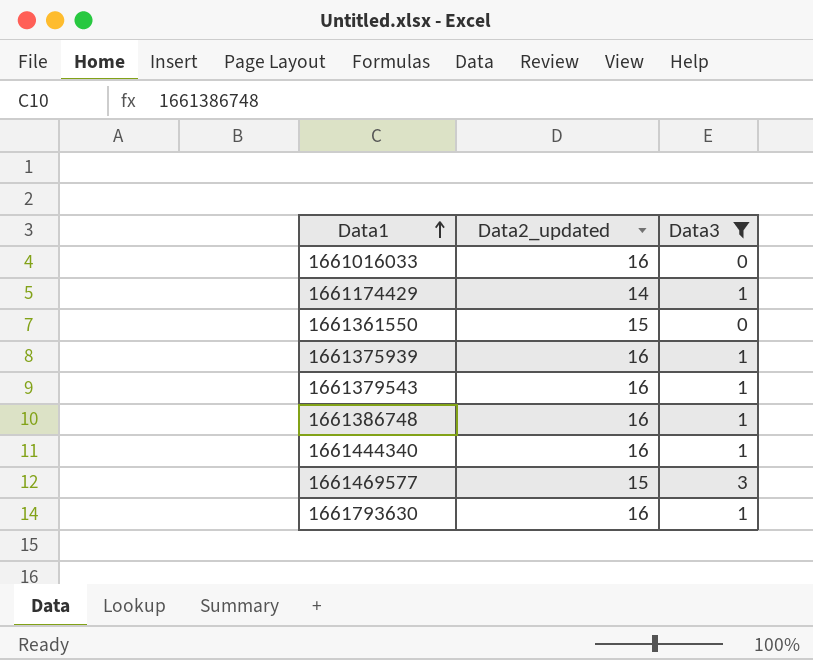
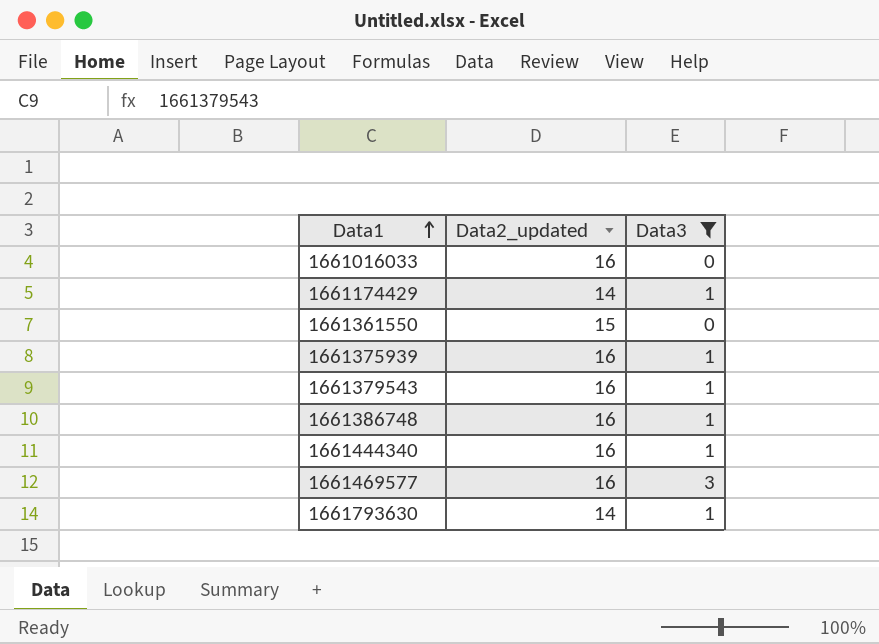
1661469577 | Data2_updated: 15 -> 16
1661793630 | Data2_updated: 16 -> 14

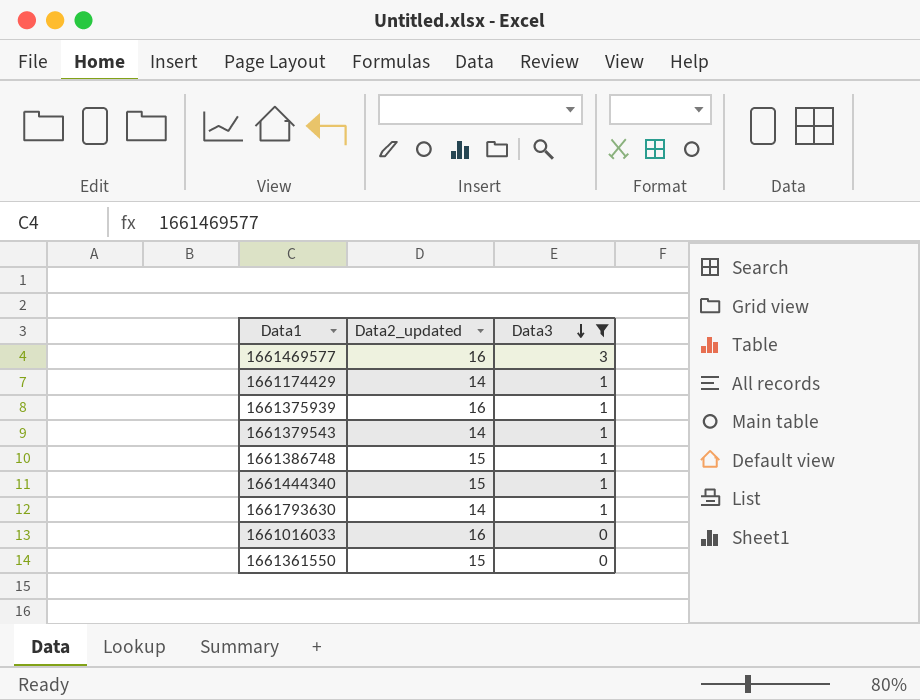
row order: Data1 ascending -> Data3 descending
1661379543 | Data2_updated: 16 -> 14
1661386748 | Data2_updated: 16 -> 15
1661444340 | Data2_updated: 16 -> 15

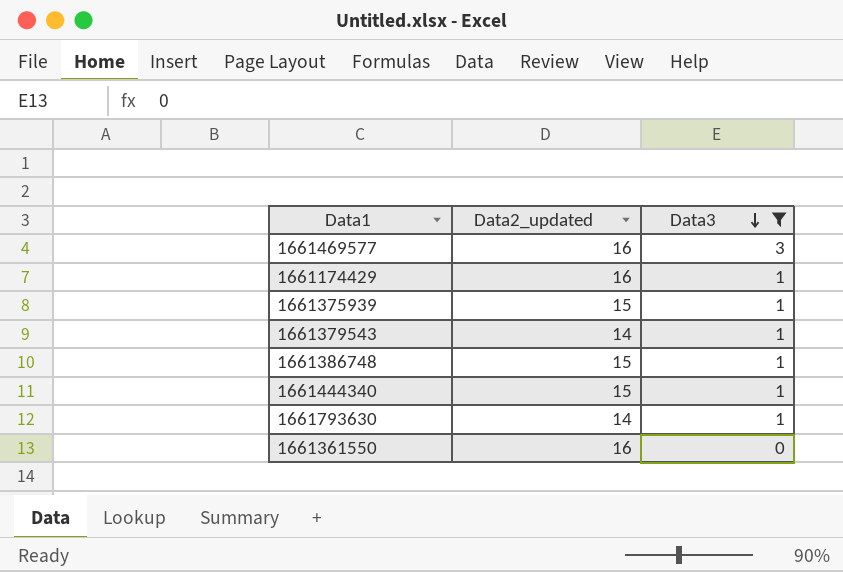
row 1661016033: 16 | 0 -> none
1661174429 | Data2_updated: 14 -> 16
1661375939 | Data2_updated: 16 -> 15
1661361550 | Data2_updated: 15 -> 16

